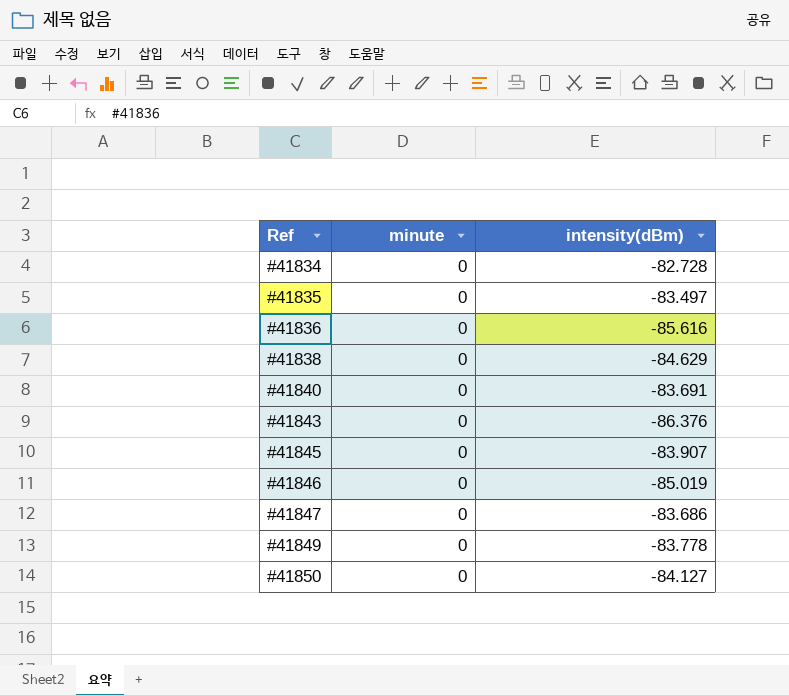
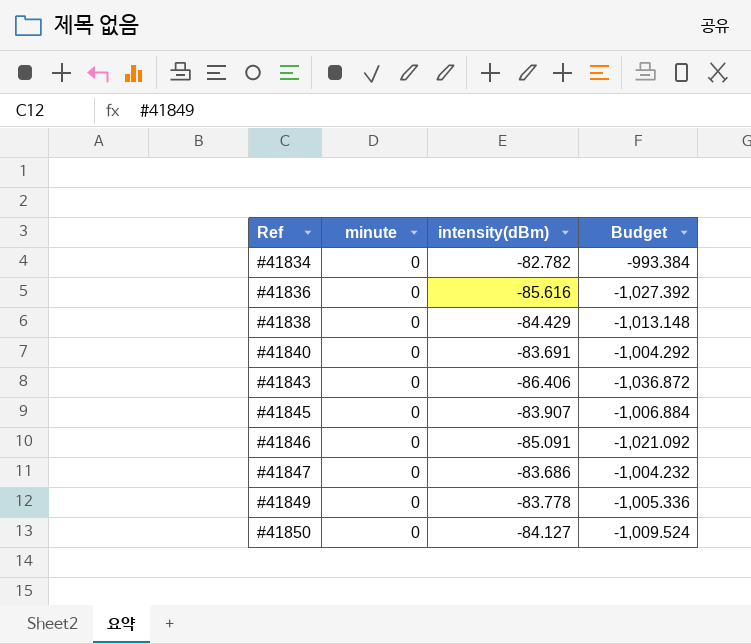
column Budget | formula: none -> [intensity(dBm)] * 12
row #41835: 0 | -83.497 -> none
#41834 | intensity(dBm): -82.728 -> -82.782
#41838 | intensity(dBm): -84.629 -> -84.429
#41843 | intensity(dBm): -86.376 -> -86.406
#41846 | intensity(dBm): -85.019 -> -85.091

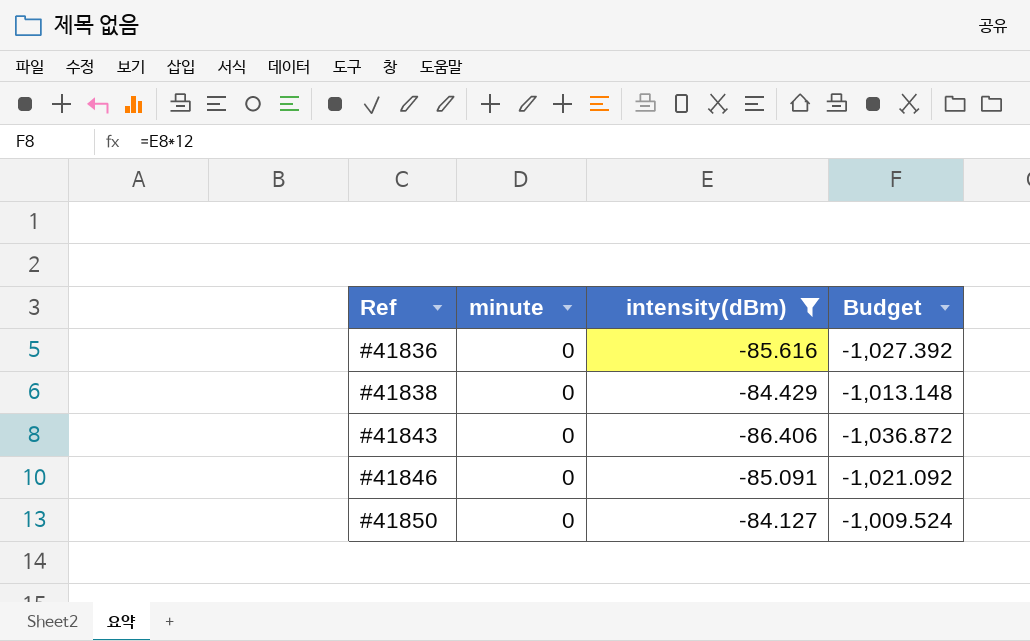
filter: none -> intensity(dBm) <= -84.127

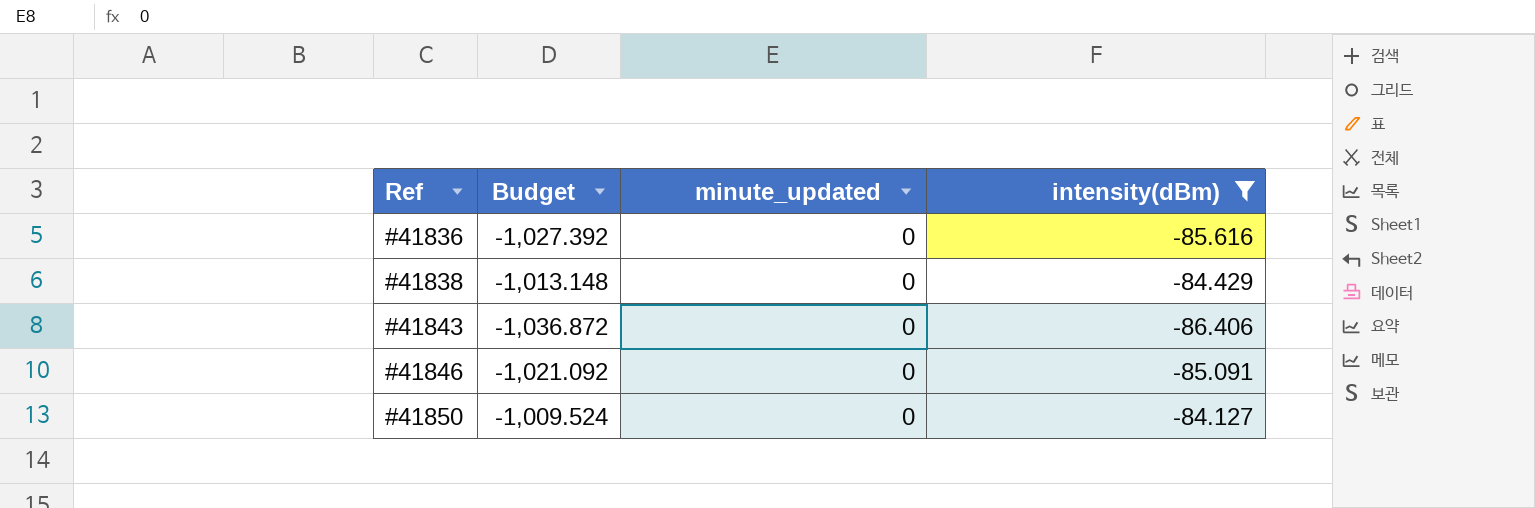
column Budget | position: 4 -> 2
column name: minute -> minute_updated

